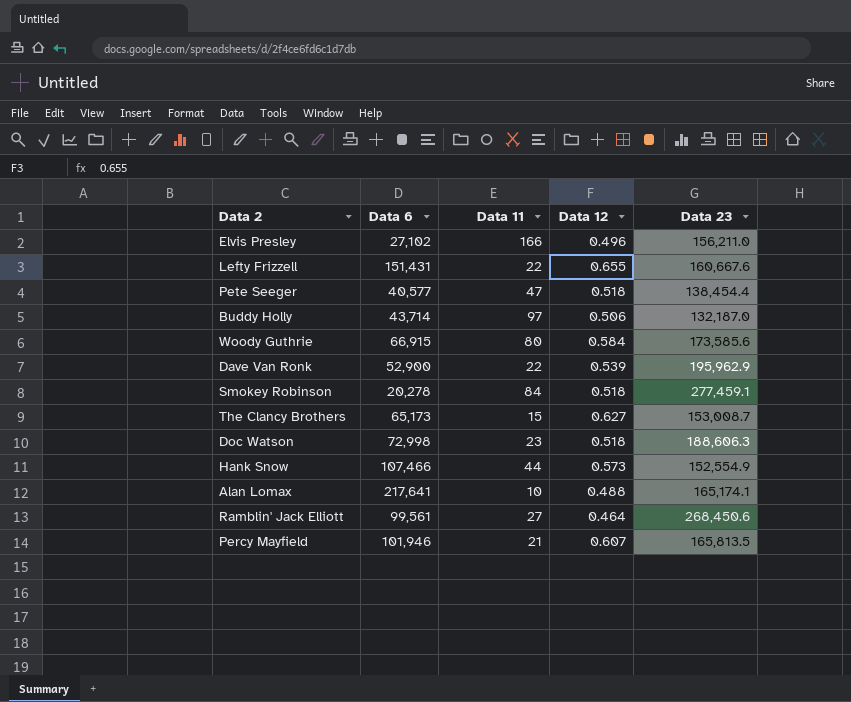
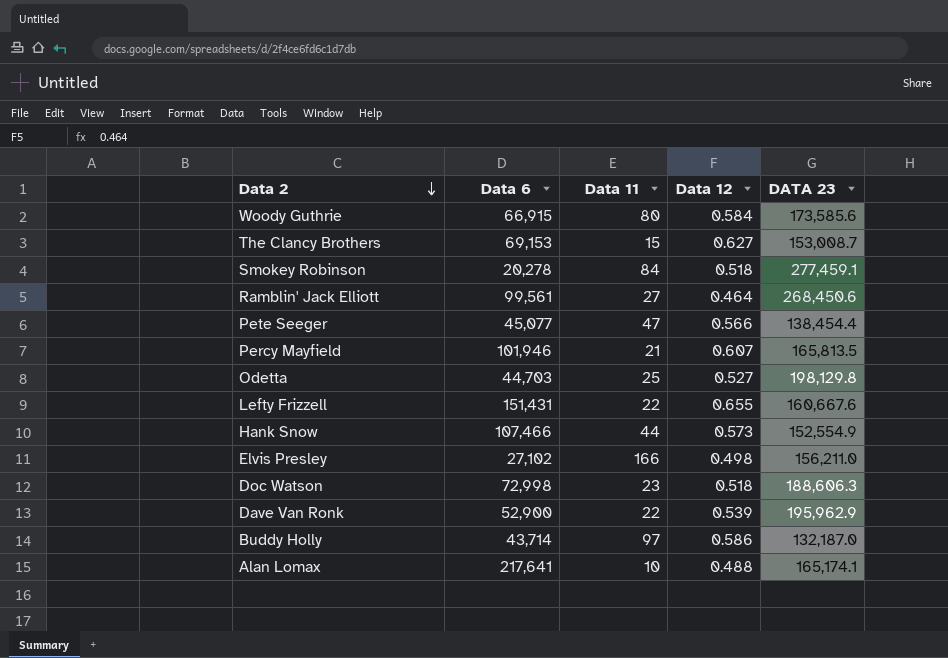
row order: none -> Data 2 descending
column name: Data 23 -> DATA 23
The Clancy Brothers | Data 6: 65,173 -> 69,153
Pete Seeger | Data 6: 40,577 -> 45,077
Pete Seeger | Data 12: 0.518 -> 0.566
row Odetta: none -> 44,703 | 25 | 0.527 | 198,129.8
Elvis Presley | Data 12: 0.496 -> 0.498
Buddy Holly | Data 12: 0.506 -> 0.586

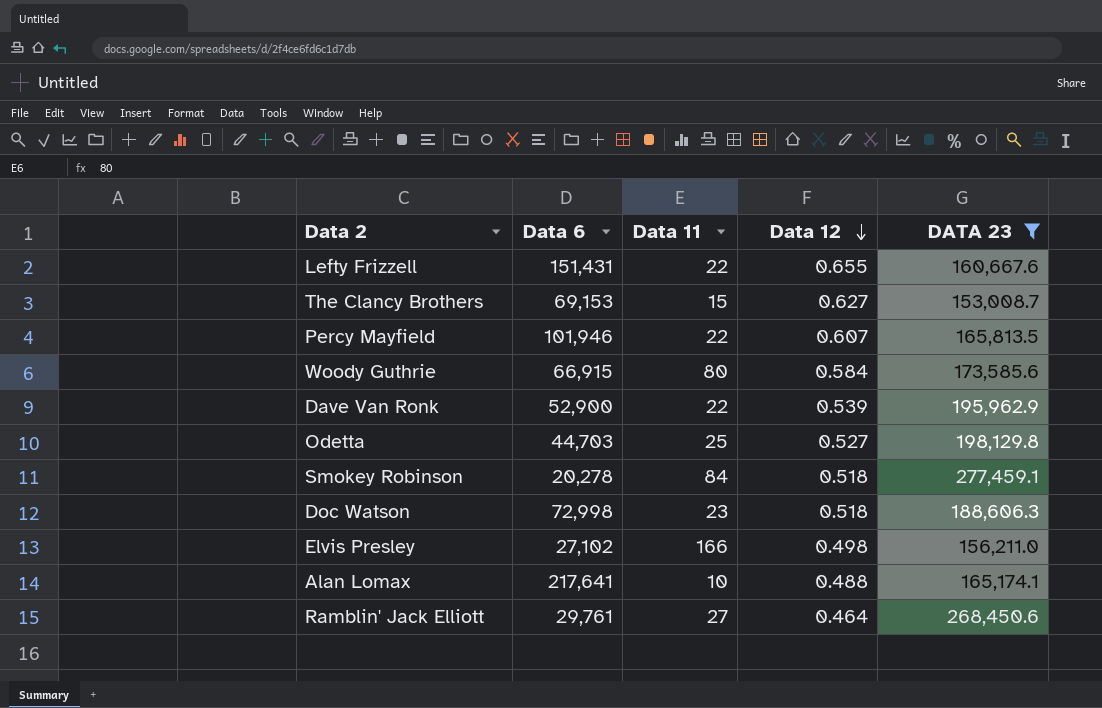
filter: none -> DATA 23 >= 153,008.7
row order: Data 2 descending -> Data 12 descending
Percy Mayfield | Data 11: 21 -> 22
Ramblin' Jack Elliott | Data 6: 99,561 -> 29,761

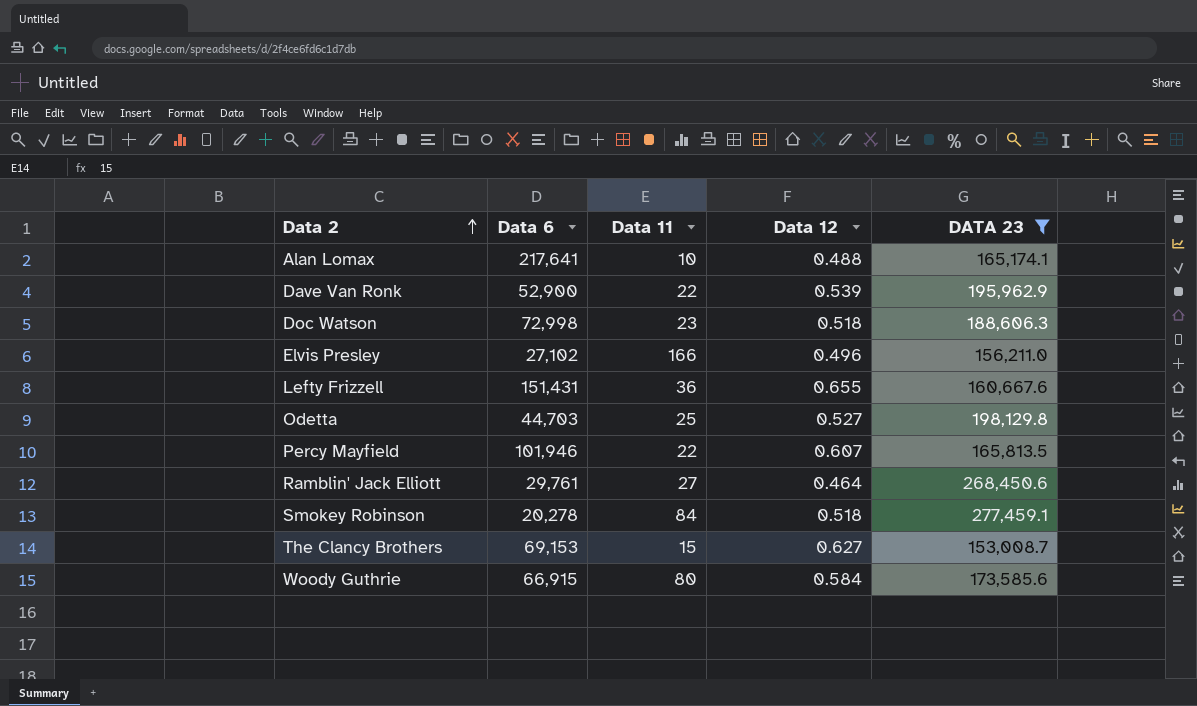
row order: Data 12 descending -> Data 2 ascending
Elvis Presley | Data 12: 0.498 -> 0.496
Lefty Frizzell | Data 11: 22 -> 36

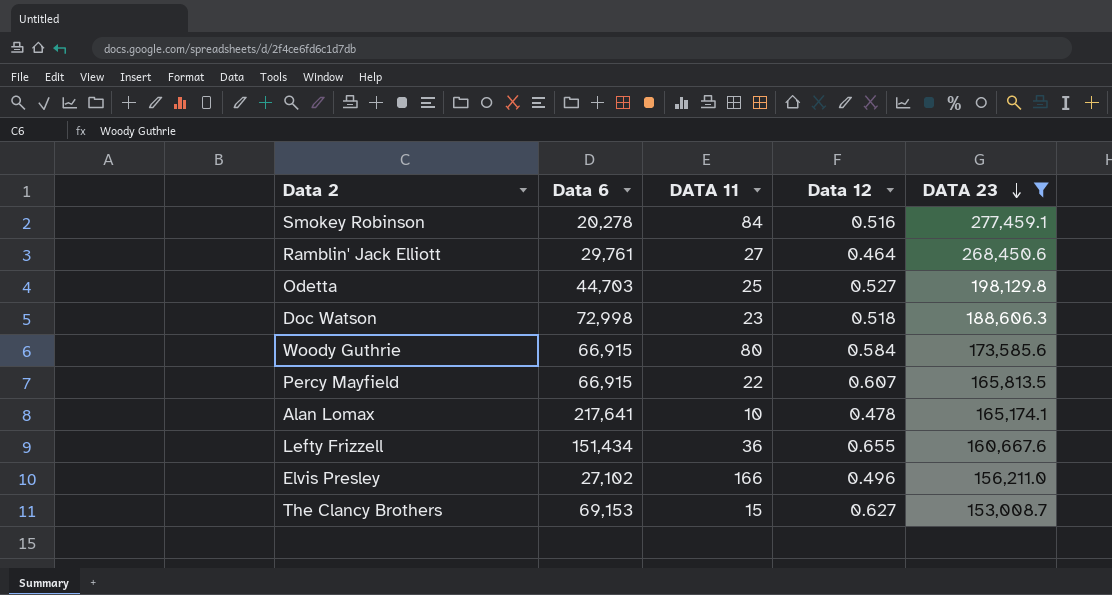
row order: Data 2 ascending -> DATA 23 descending
column name: Data 11 -> DATA 11
row Dave Van Ronk: 52,900 | 22 | 0.539 | 195,962.9 -> none
Smokey Robinson | Data 12: 0.518 -> 0.516
Percy Mayfield | Data 6: 101,946 -> 66,915
Alan Lomax | Data 12: 0.488 -> 0.478
Lefty Frizzell | Data 6: 151,431 -> 151,434

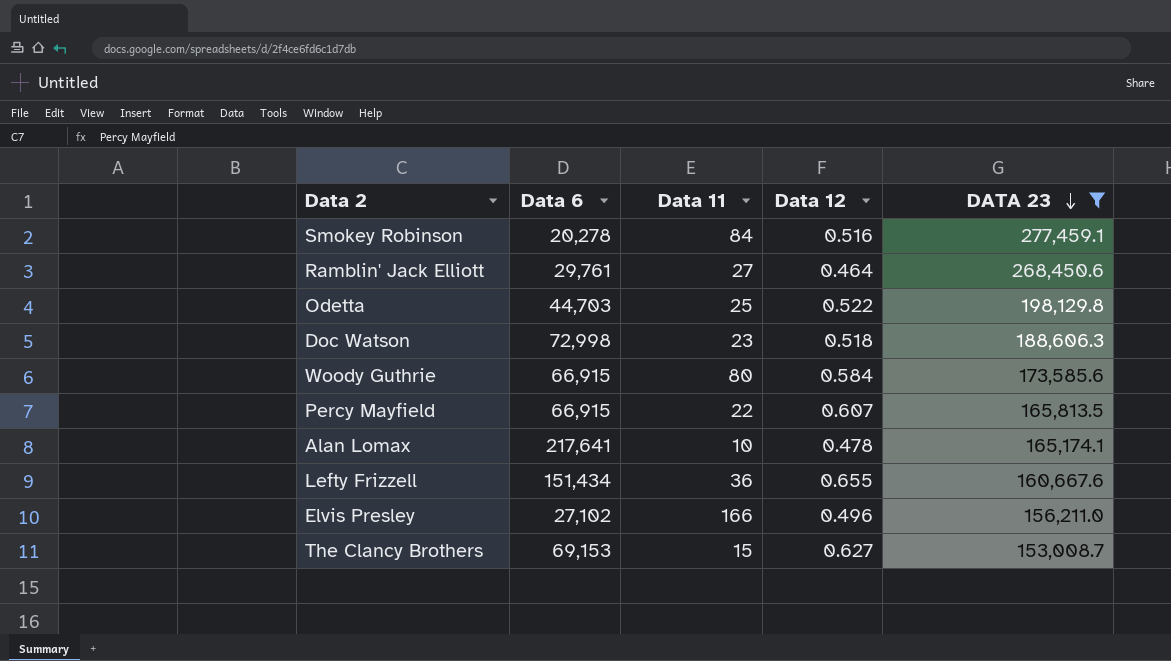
column name: DATA 11 -> Data 11
Odetta | Data 12: 0.527 -> 0.522

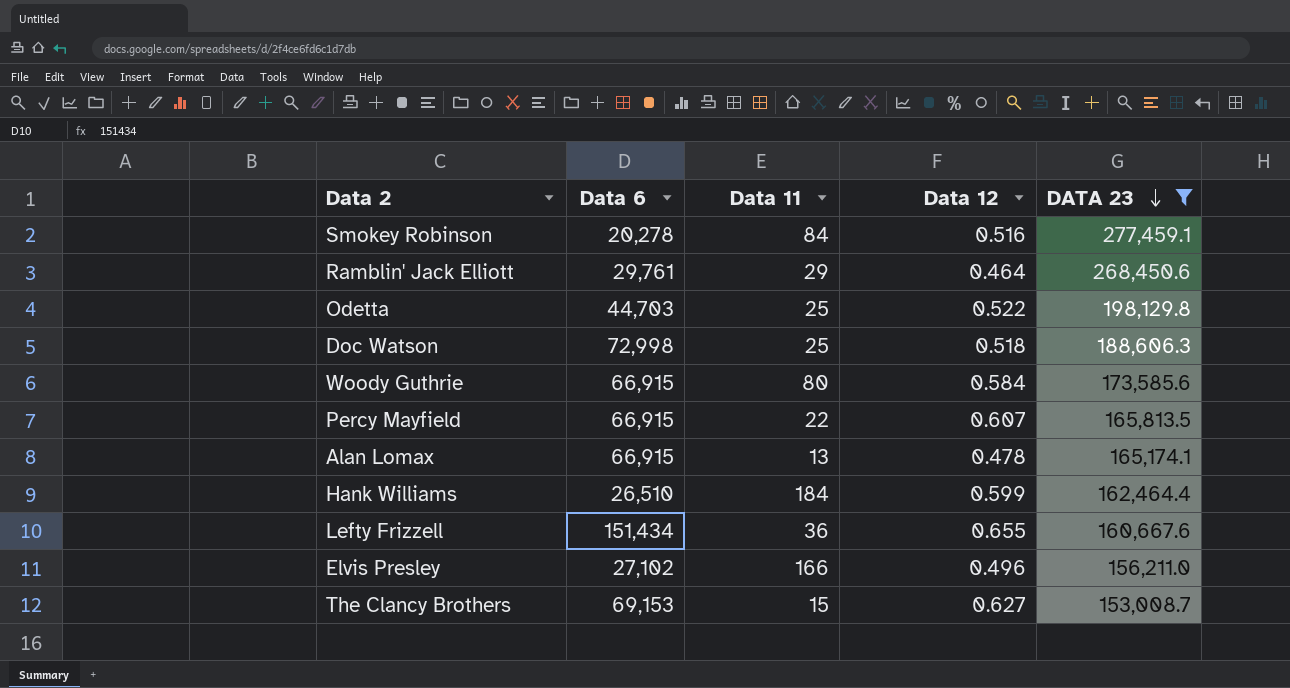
Ramblin' Jack Elliott | Data 11: 27 -> 29
Doc Watson | Data 11: 23 -> 25
Alan Lomax | Data 6: 217,641 -> 66,915
Alan Lomax | Data 11: 10 -> 13
row Hank Williams: none -> 26,510 | 184 | 0.599 | 162,464.4

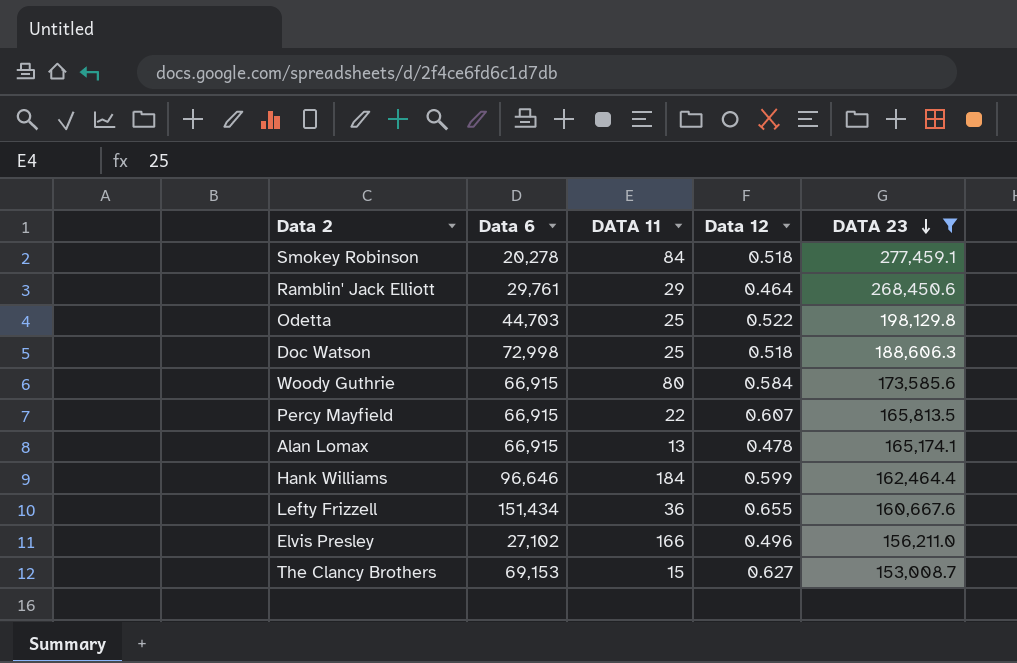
column name: Data 11 -> DATA 11
Smokey Robinson | Data 12: 0.516 -> 0.518
Hank Williams | Data 6: 26,510 -> 96,646

